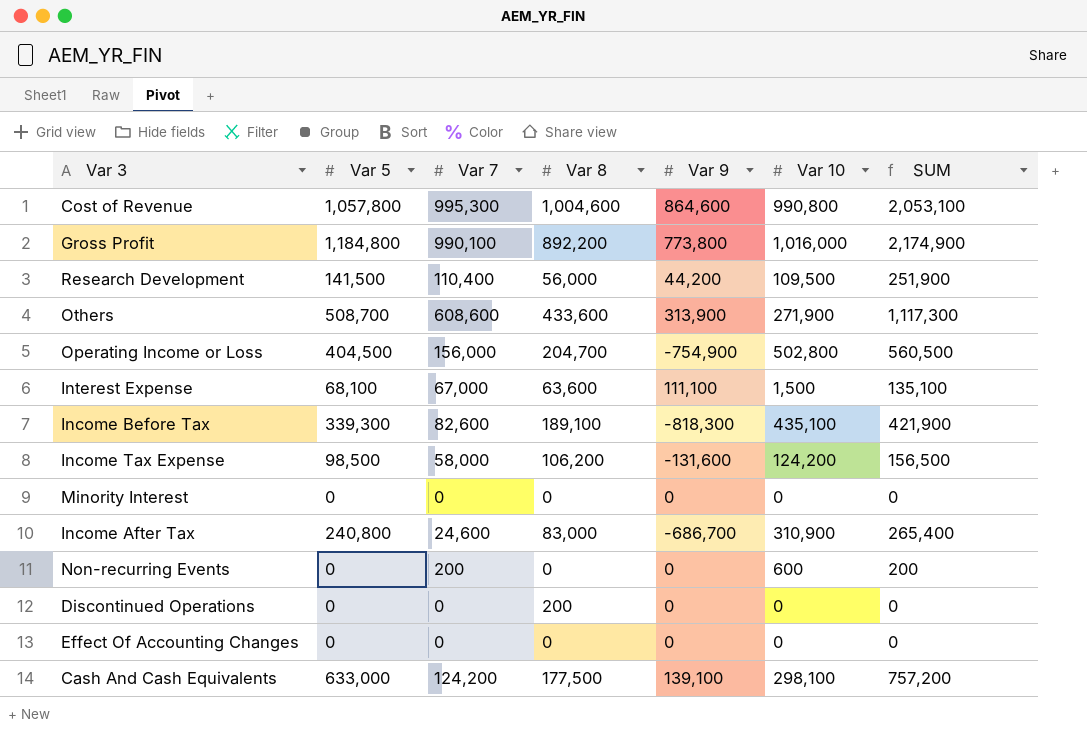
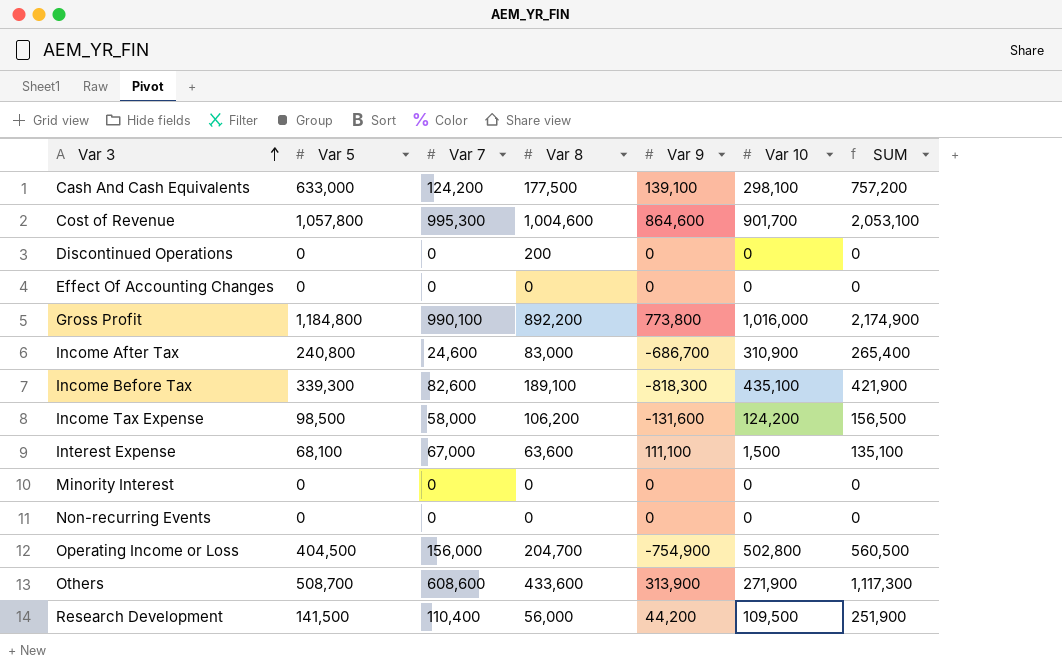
row order: none -> Var 3 ascending
Cost of Revenue | Var 10: 990,800 -> 901,700
Non-recurring Events | Var 7: 200 -> 0
Non-recurring Events | Var 10: 600 -> 0
Non-recurring Events | SUM: 200 -> 0

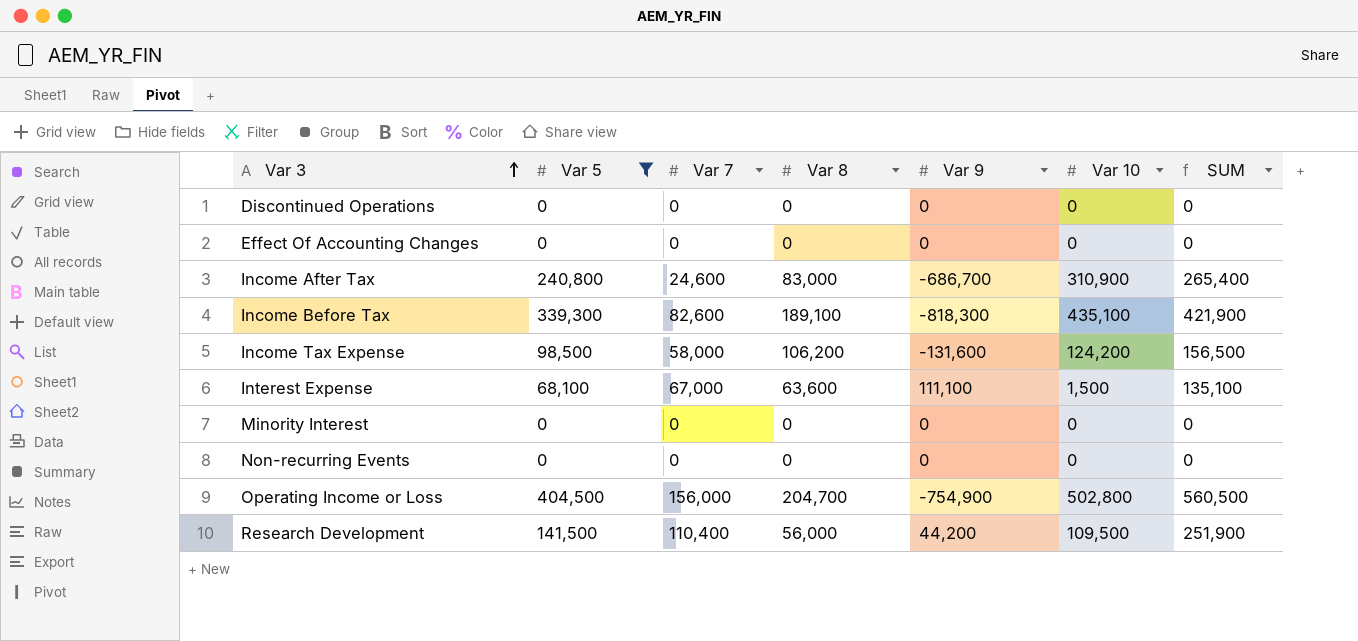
filter: none -> Var 5 <= 404,500
Discontinued Operations | Var 8: 200 -> 0

